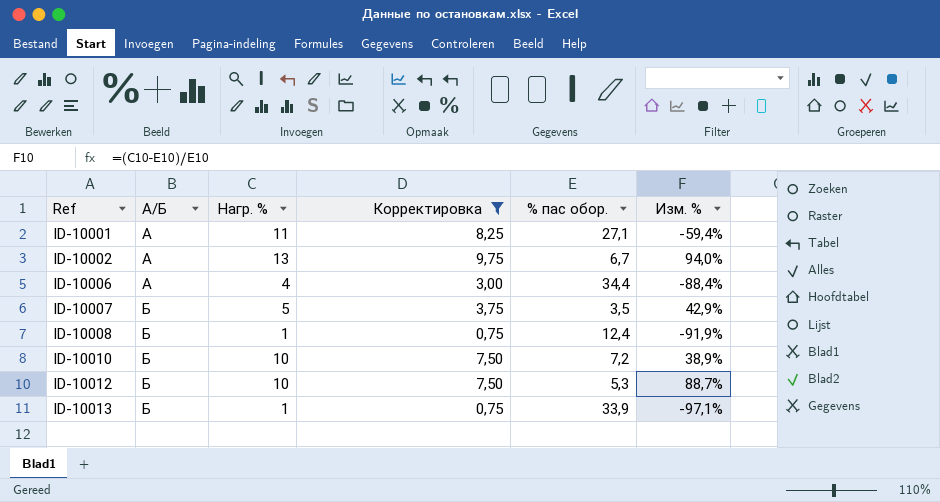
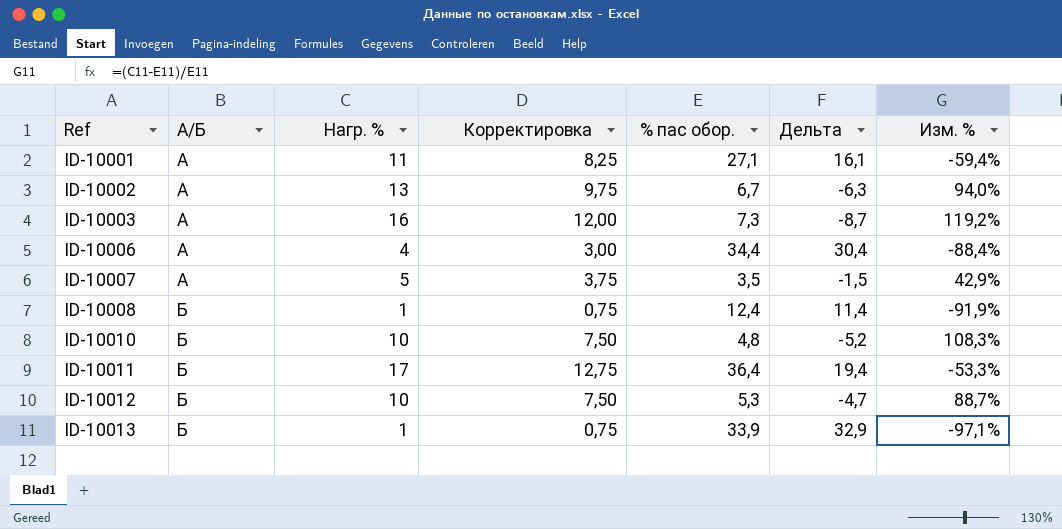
filter: Корректировка <= 9,75 -> none
column Дельта | formula: none -> [% пас обор.] - [Нагр. %]
ID-10007 | А/Б: Б -> А
ID-10010 | % пас обор.: 7,2 -> 4,8
ID-10010 | Изм. %: 38,9% -> 108,3%

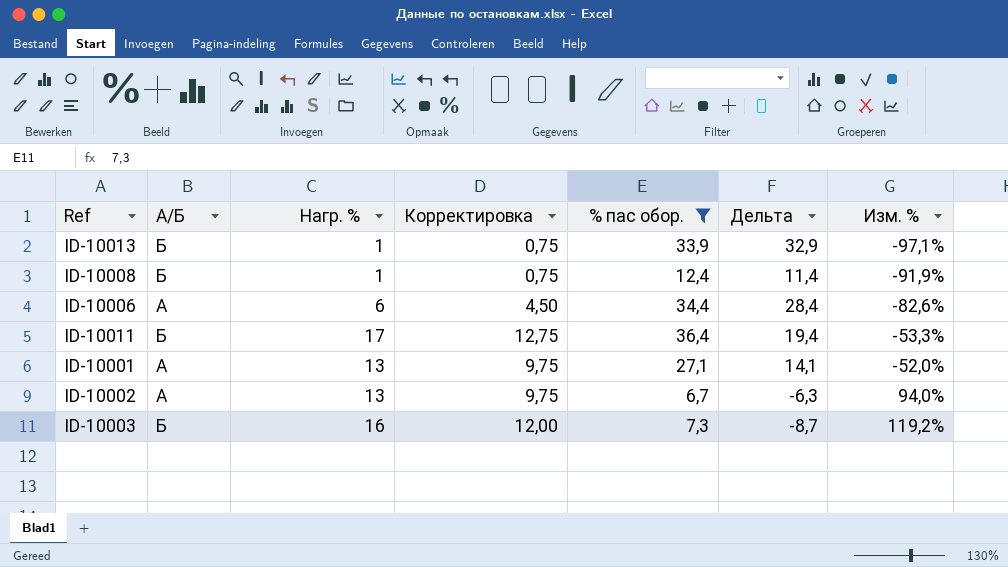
filter: none -> % пас обор. >= 6,7
row order: Ref ascending -> Изм. % ascending
ID-10006 | Нагр. %: 4 -> 6
ID-10006 | Корректировка: 3,00 -> 4,50
ID-10006 | Дельта: 30,4 -> 28,4
ID-10006 | Изм. %: -88,4% -> -82,6%
ID-10001 | Нагр. %: 11 -> 13
ID-10001 | Корректировка: 8,25 -> 9,75
ID-10001 | Дельта: 16,1 -> 14,1
ID-10001 | Изм. %: -59,4% -> -52,0%
ID-10003 | А/Б: А -> Б

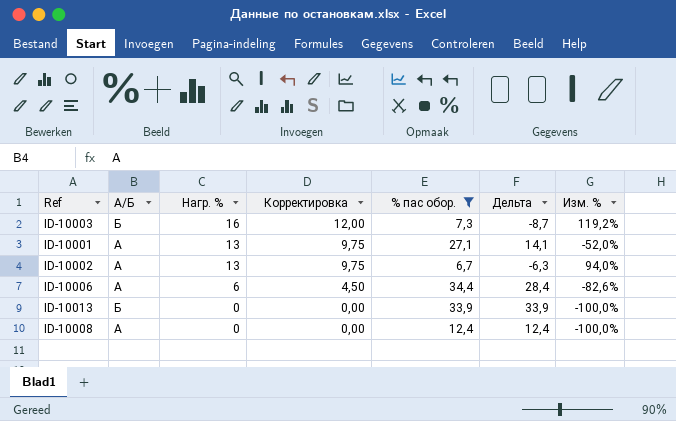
row order: Изм. % ascending -> Нагр. % descending
row ID-10011: Б | 17 | 12,75 | 36,4 | 19,4 | -53,3% -> none
ID-10013 | Нагр. %: 1 -> 0
ID-10013 | Корректировка: 0,75 -> 0,00
ID-10013 | Дельта: 32,9 -> 33,9
ID-10013 | Изм. %: -97,1% -> -100,0%
ID-10008 | А/Б: Б -> А
ID-10008 | Нагр. %: 1 -> 0
ID-10008 | Корректировка: 0,75 -> 0,00
ID-10008 | Дельта: 11,4 -> 12,4
ID-10008 | Изм. %: -91,9% -> -100,0%

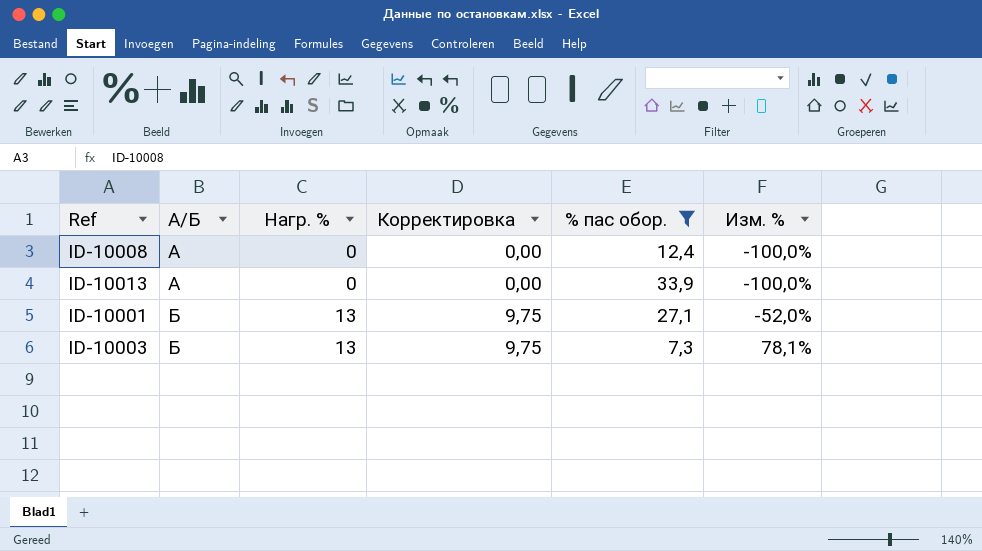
row order: Нагр. % descending -> А/Б ascending
column Дельта | formula: [% пас обор.] - [Нагр. %] -> none
row ID-10002: А | 13 | 9,75 | 6,7 | -6,3 | 94,0% -> none
row ID-10006: А | 6 | 4,50 | 34,4 | 28,4 | -82,6% -> none
ID-10013 | А/Б: Б -> А
ID-10001 | А/Б: А -> Б
ID-10003 | Нагр. %: 16 -> 13
ID-10003 | Корректировка: 12,00 -> 9,75
ID-10003 | Изм. %: 119,2% -> 78,1%

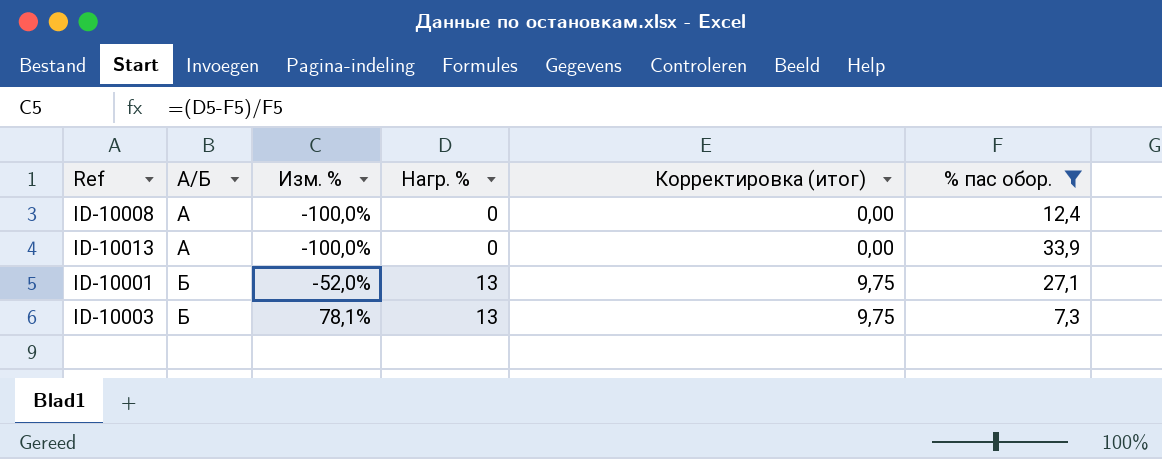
column Изм. % | position: 6 -> 3
column name: Корректировка -> Корректировка (итог)

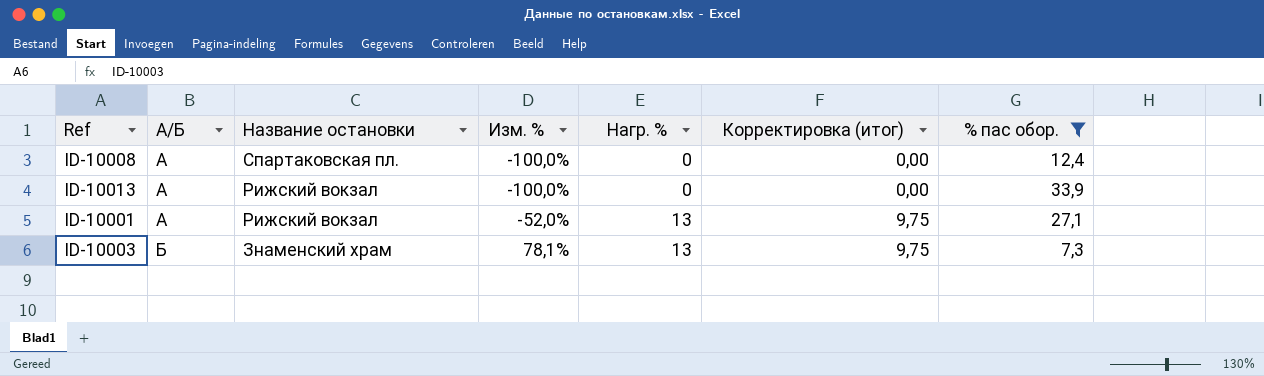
column Название остановки | position: none -> 3
ID-10001 | А/Б: Б -> А

